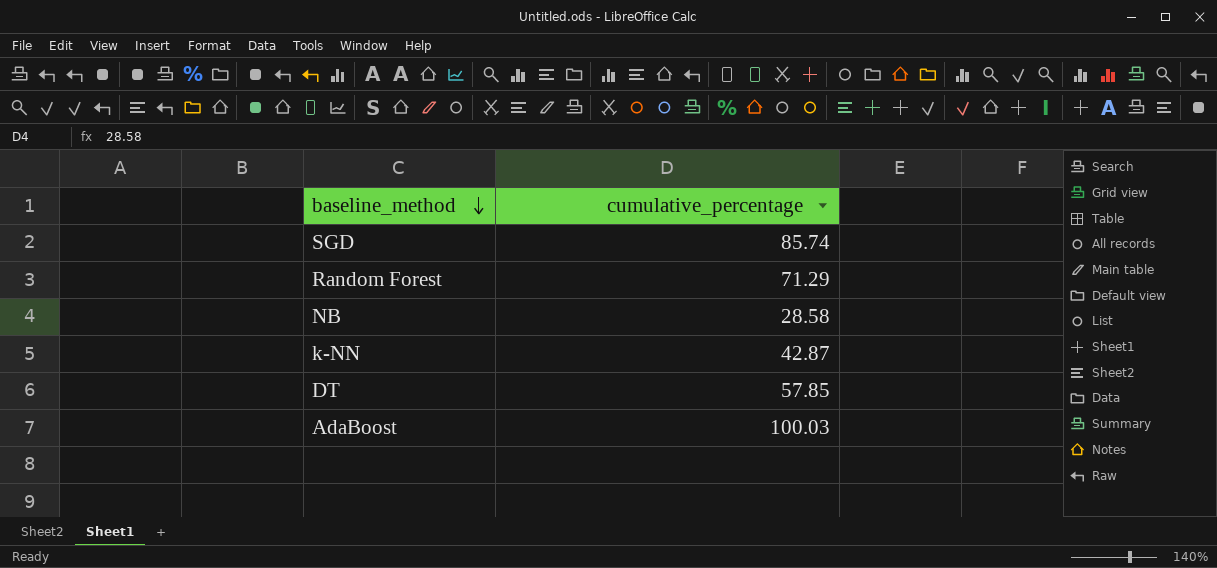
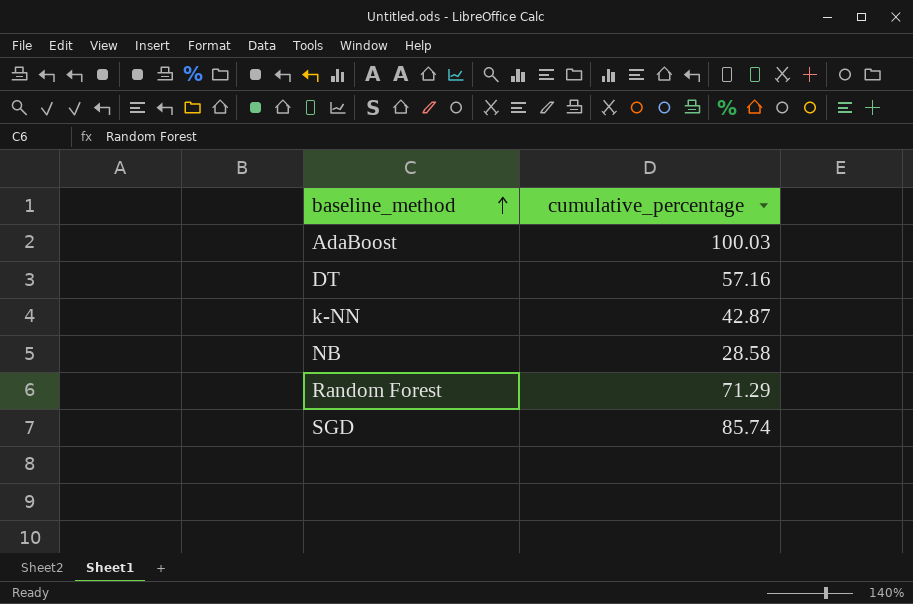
row order: baseline_method descending -> baseline_method ascending
DT | cumulative_percentage: 57.85 -> 57.16

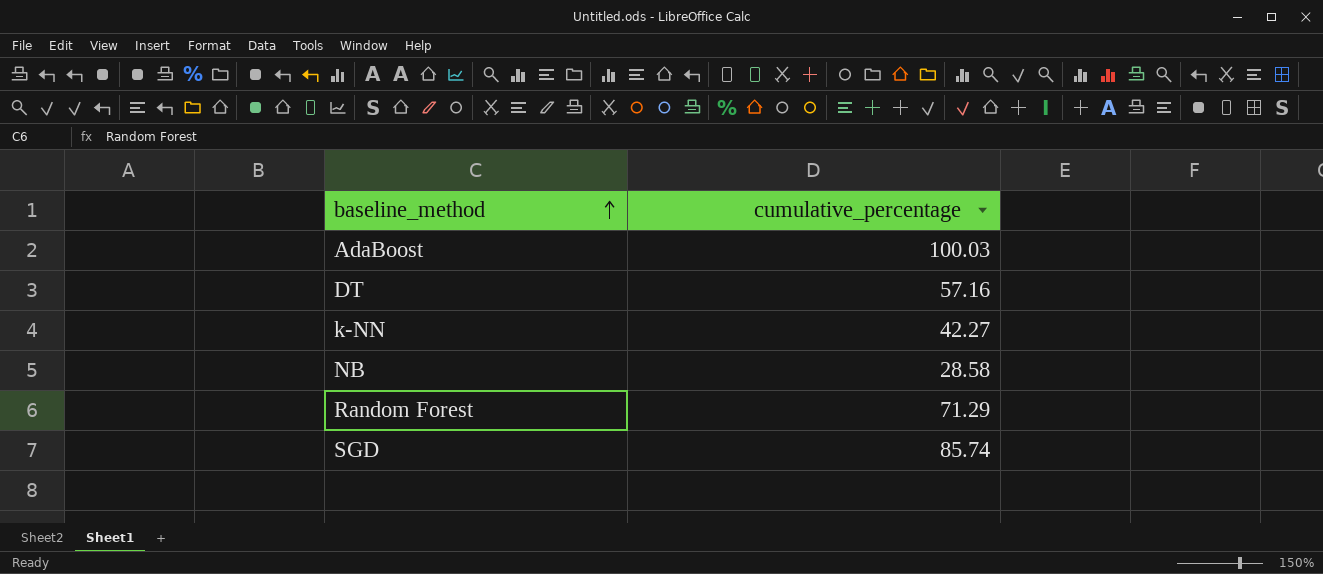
k-NN | cumulative_percentage: 42.87 -> 42.27

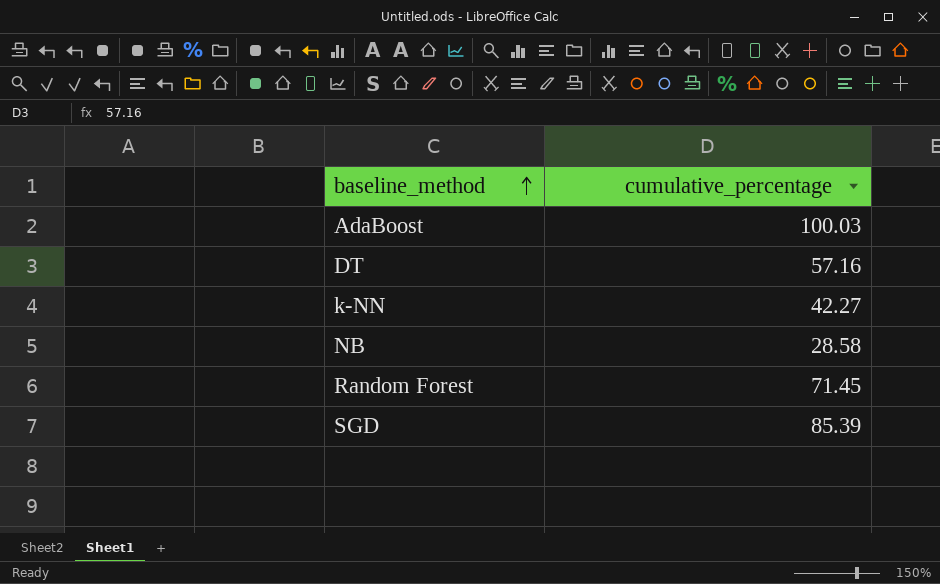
Random Forest | cumulative_percentage: 71.29 -> 71.45
SGD | cumulative_percentage: 85.74 -> 85.39

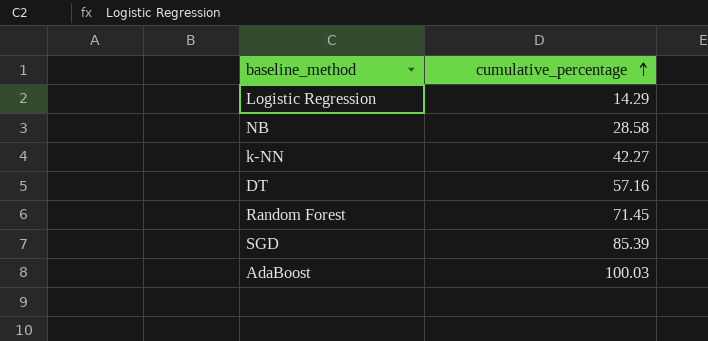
row order: baseline_method ascending -> cumulative_percentage ascending
row Logistic Regression: none -> 14.29

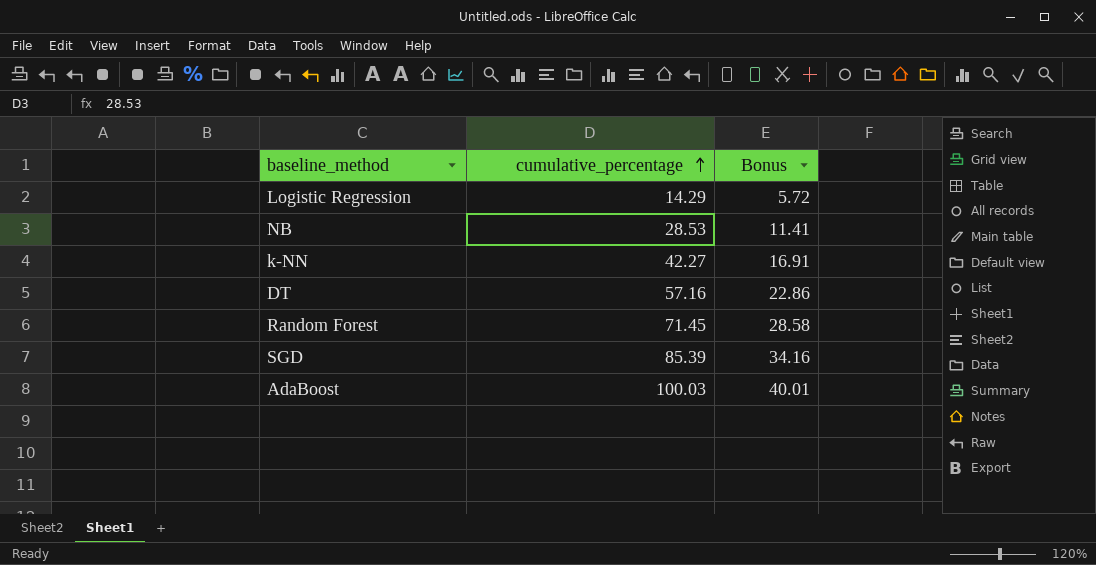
column Bonus | formula: none -> [cumulative_percentage] * 0.4
NB | cumulative_percentage: 28.58 -> 28.53

